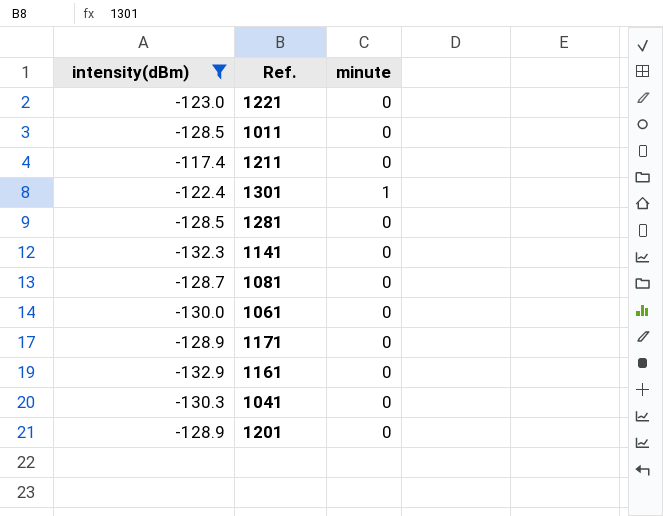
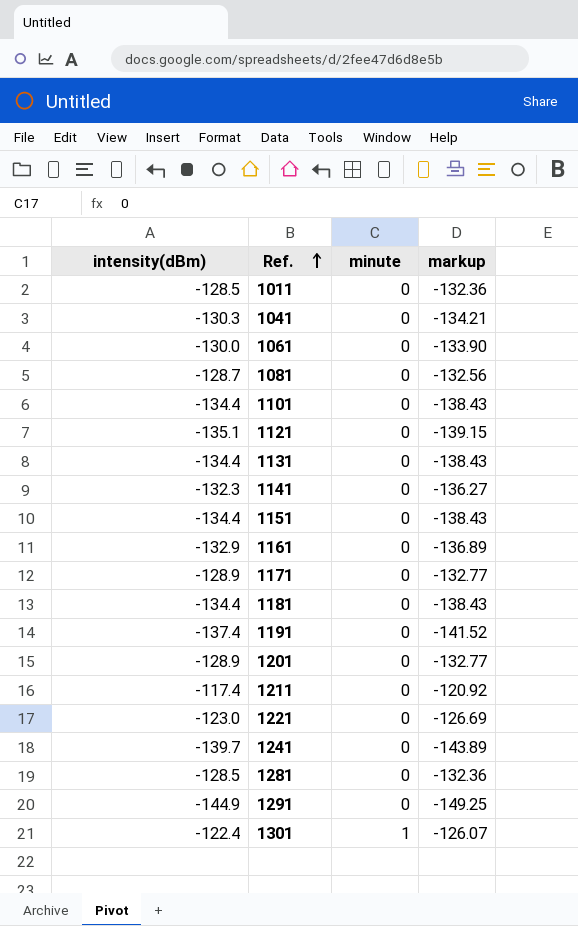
filter: intensity(dBm) >= -132.9 -> none
row order: none -> Ref. ascending
column markup | formula: none -> [intensity(dBm)] * 1.03

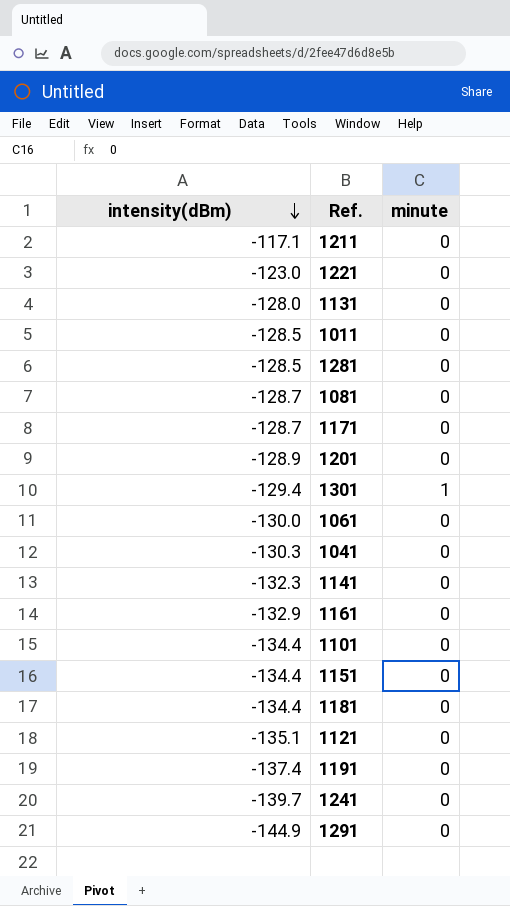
row order: Ref. ascending -> intensity(dBm) descending
column markup | formula: [intensity(dBm)] * 1.03 -> none
1211 | intensity(dBm): -117.4 -> -117.1
1131 | intensity(dBm): -134.4 -> -128.0
1171 | intensity(dBm): -128.9 -> -128.7
1301 | intensity(dBm): -122.4 -> -129.4

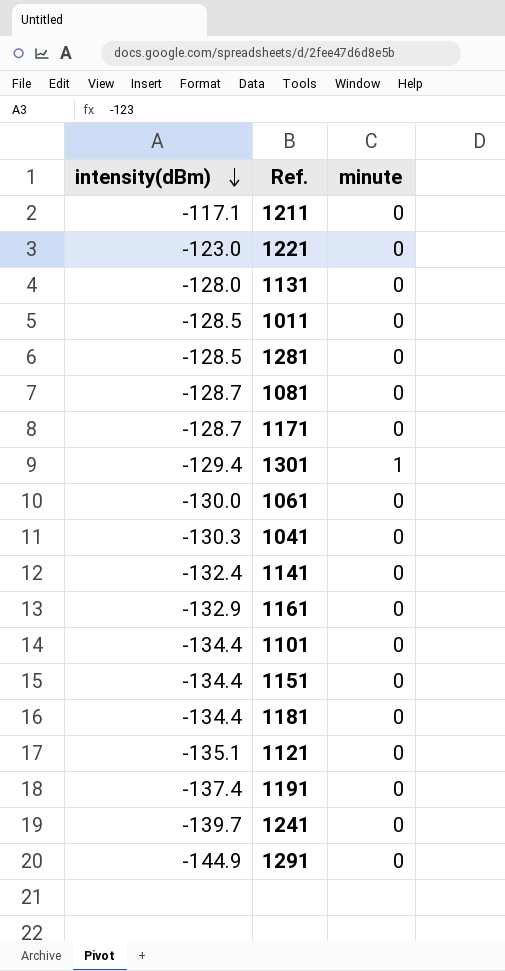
row 1201: -128.9 | 0 -> none
1141 | intensity(dBm): -132.3 -> -132.4

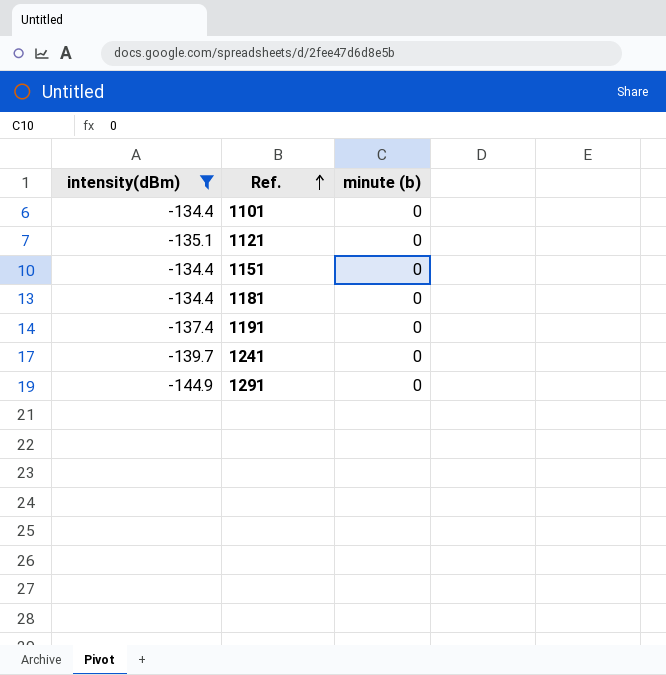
filter: none -> intensity(dBm) <= -134.4
row order: intensity(dBm) descending -> Ref. ascending
column name: minute -> minute (b)

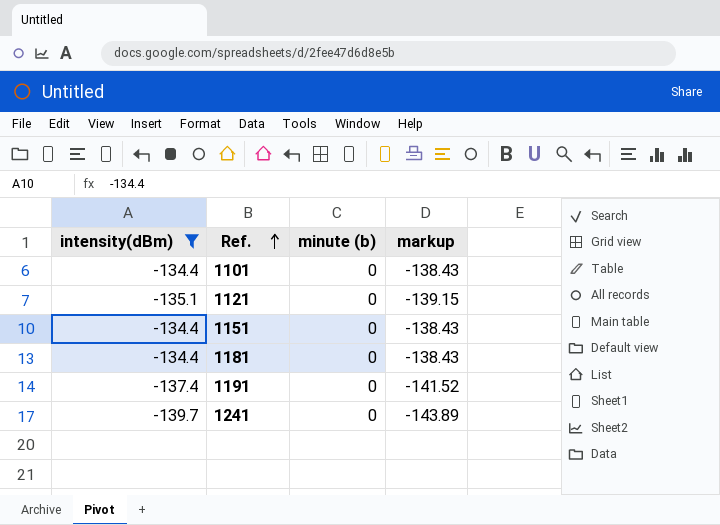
column markup | formula: none -> [intensity(dBm)] * 1.03
row 1291: -144.9 | 0 -> none

